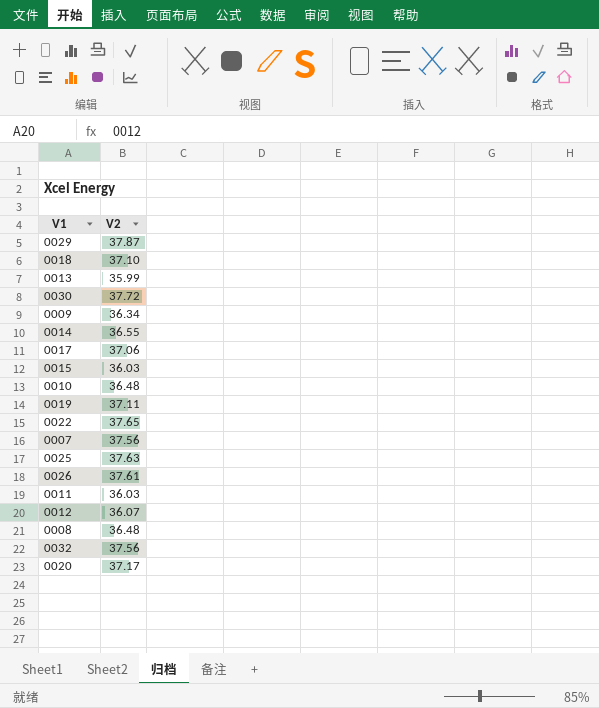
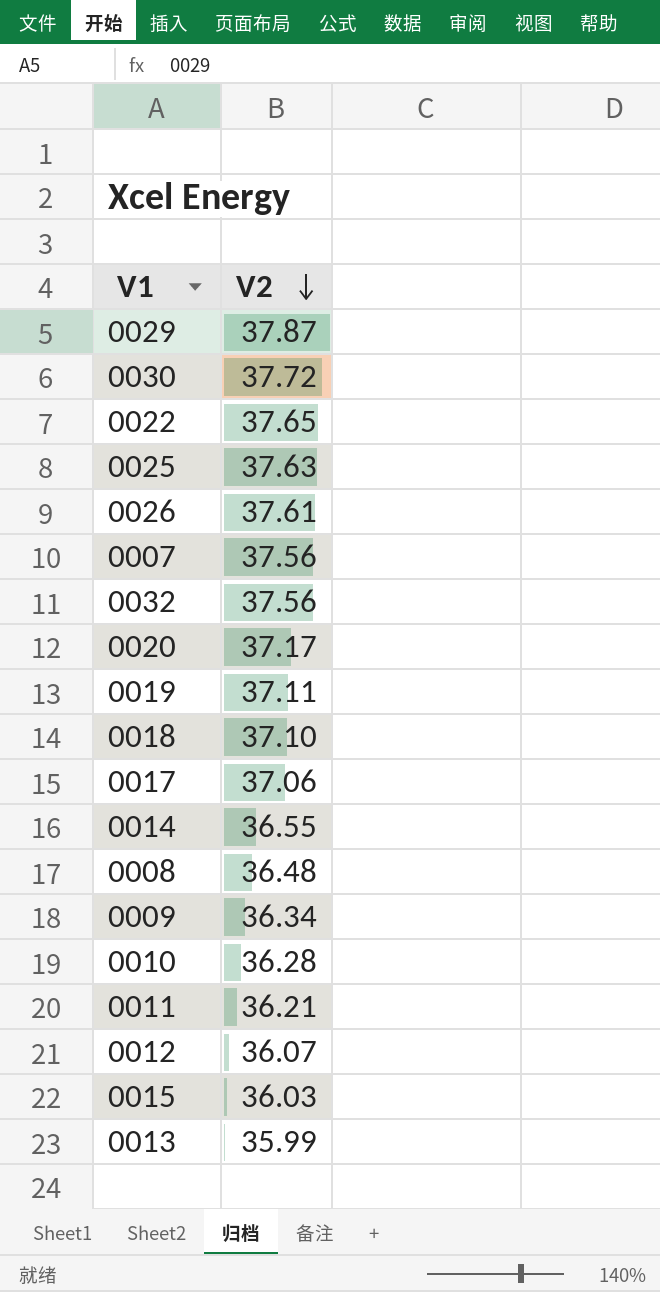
row order: none -> V2 descending
0010 | V2: 36.48 -> 36.28
0011 | V2: 36.03 -> 36.21

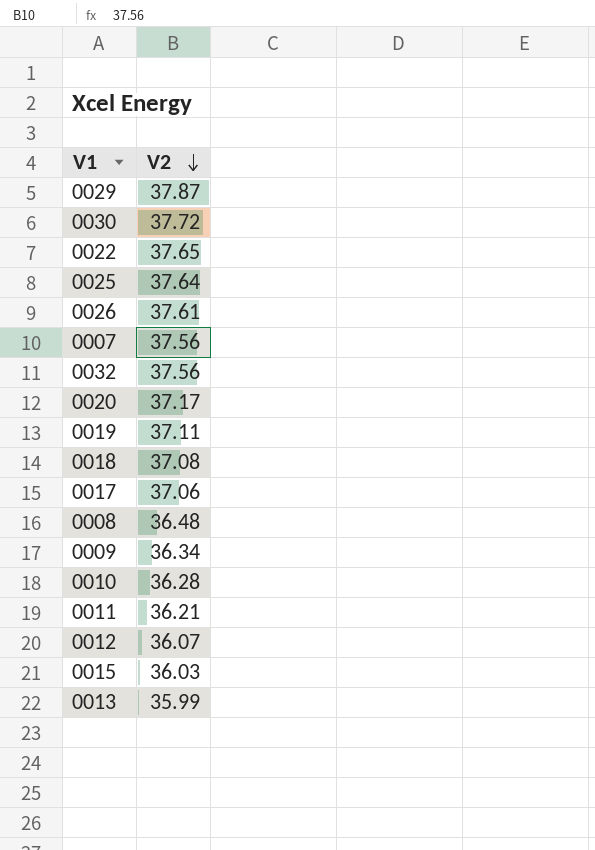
row 0014: 36.55 -> none
0025 | V2: 37.63 -> 37.64
0018 | V2: 37.10 -> 37.08

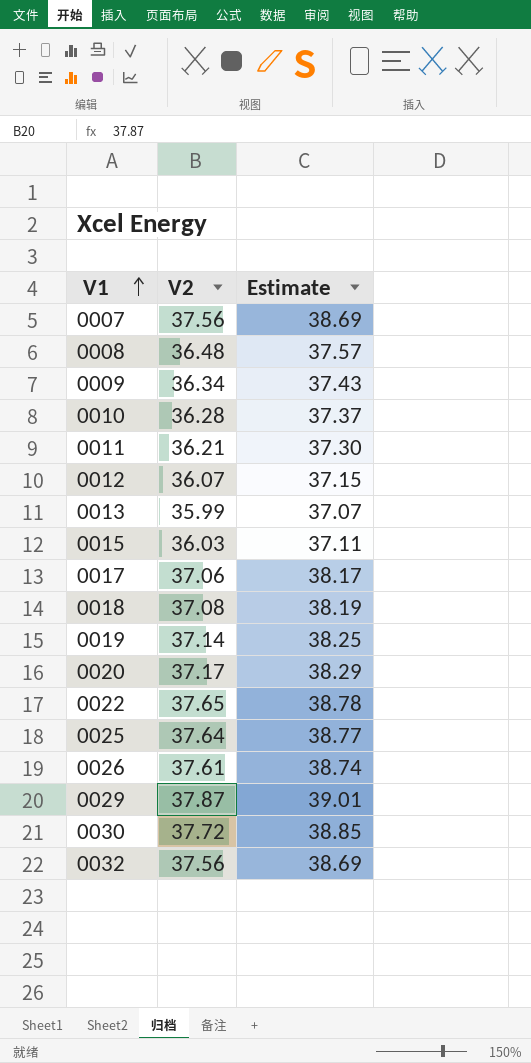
row order: V2 descending -> V1 ascending
column Estimate | formula: none -> [V2] * 1.03
0019 | V2: 37.11 -> 37.14

